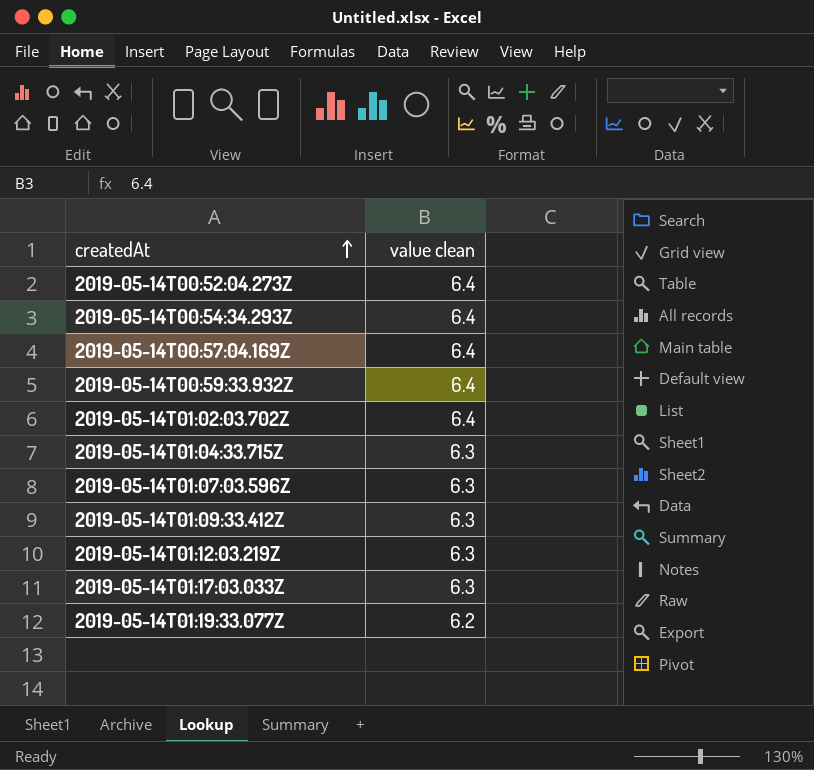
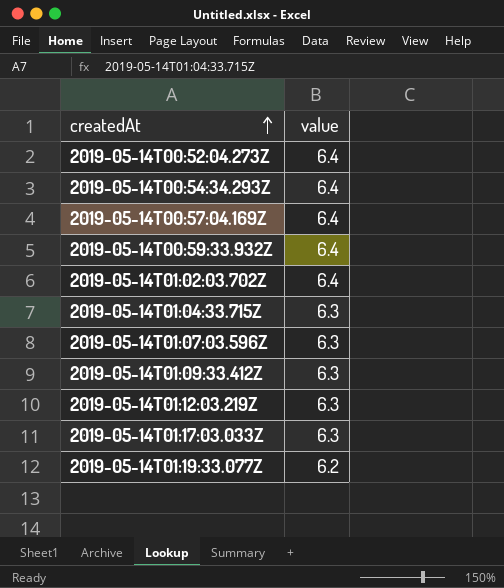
column name: value clean -> value

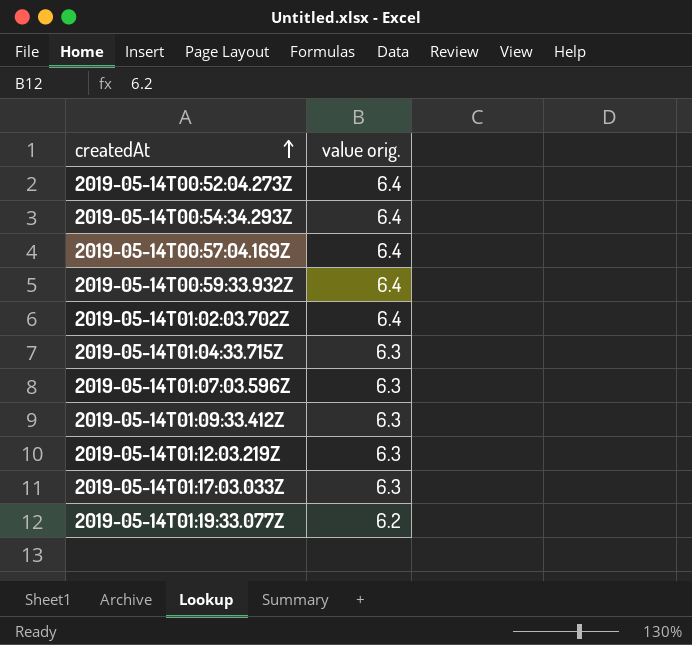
column name: value -> value orig.

